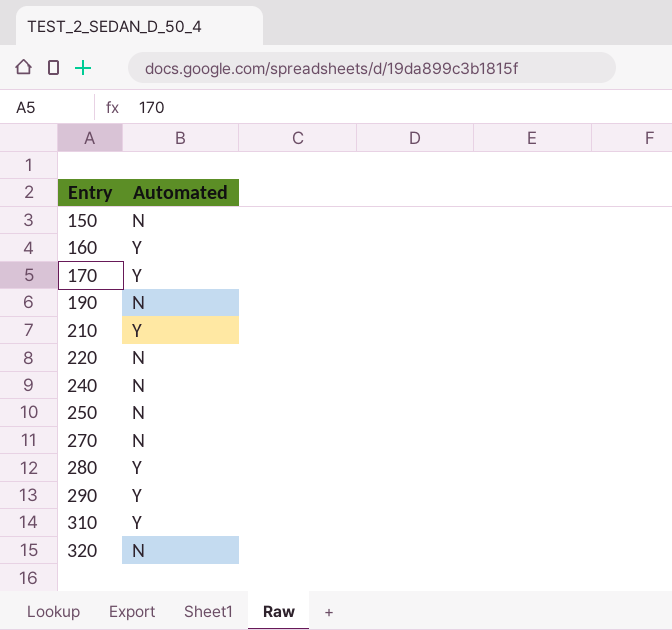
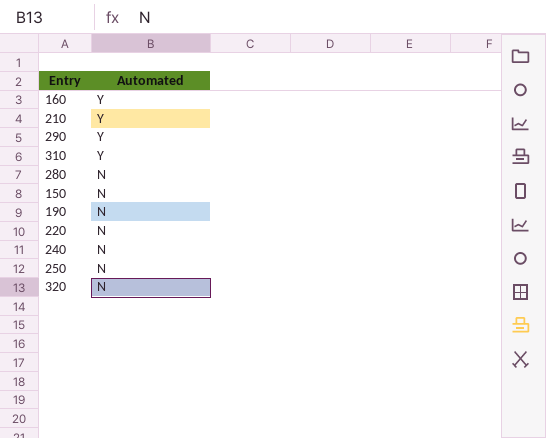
row order: Entry ascending -> Automated descending
row 170: Y -> none
row 270: N -> none
280 | Automated: Y -> N

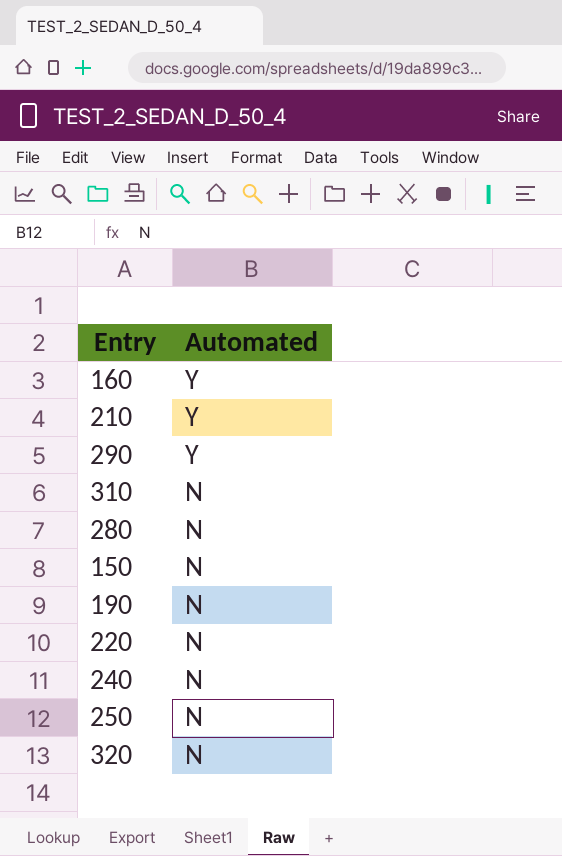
310 | Automated: Y -> N

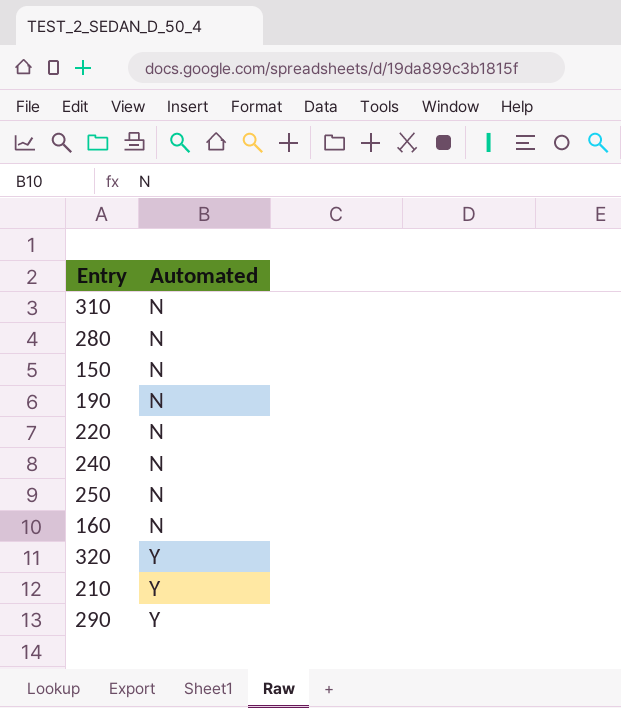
row order: Automated descending -> Automated ascending
160 | Automated: Y -> N
320 | Automated: N -> Y

